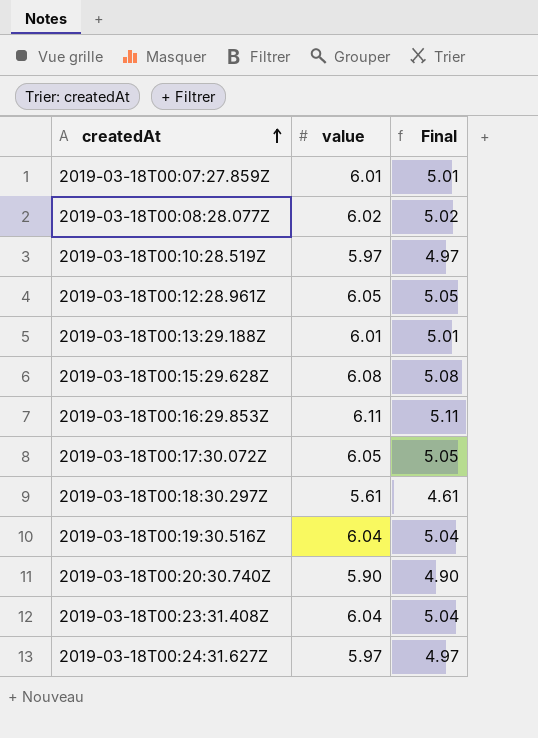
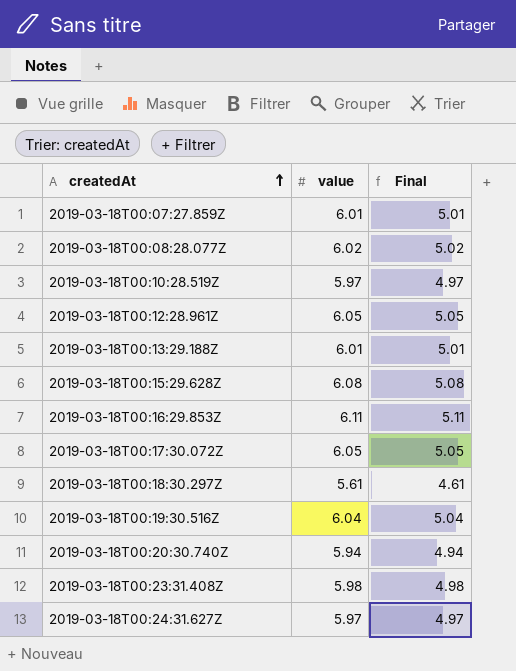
2019-03-18T00:20:30.740Z | value: 5.90 -> 5.94
2019-03-18T00:20:30.740Z | Final: 4.90 -> 4.94
2019-03-18T00:23:31.408Z | value: 6.04 -> 5.98
2019-03-18T00:23:31.408Z | Final: 5.04 -> 4.98

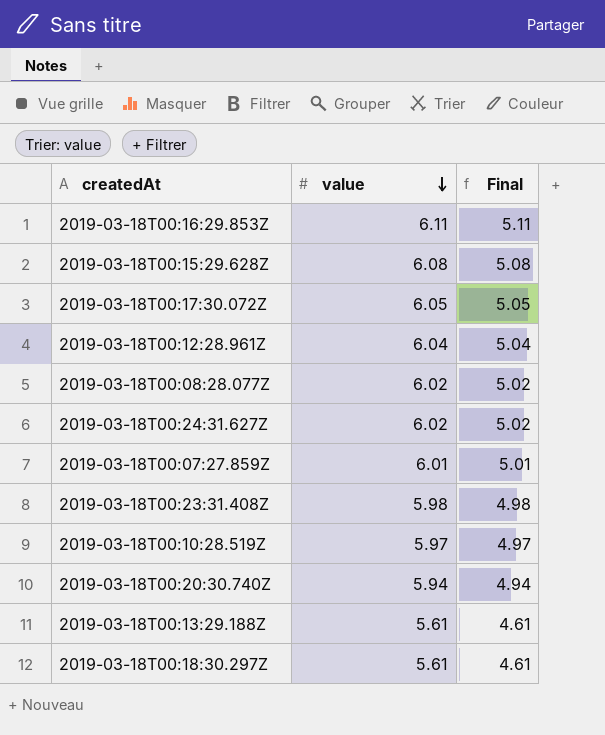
row order: createdAt ascending -> value descending
row 2019-03-18T00:19:30.516Z: 6.04 | 5.04 -> none
2019-03-18T00:12:28.961Z | value: 6.05 -> 6.04
2019-03-18T00:12:28.961Z | Final: 5.05 -> 5.04
2019-03-18T00:24:31.627Z | value: 5.97 -> 6.02
2019-03-18T00:24:31.627Z | Final: 4.97 -> 5.02
2019-03-18T00:13:29.188Z | value: 6.01 -> 5.61
2019-03-18T00:13:29.188Z | Final: 5.01 -> 4.61

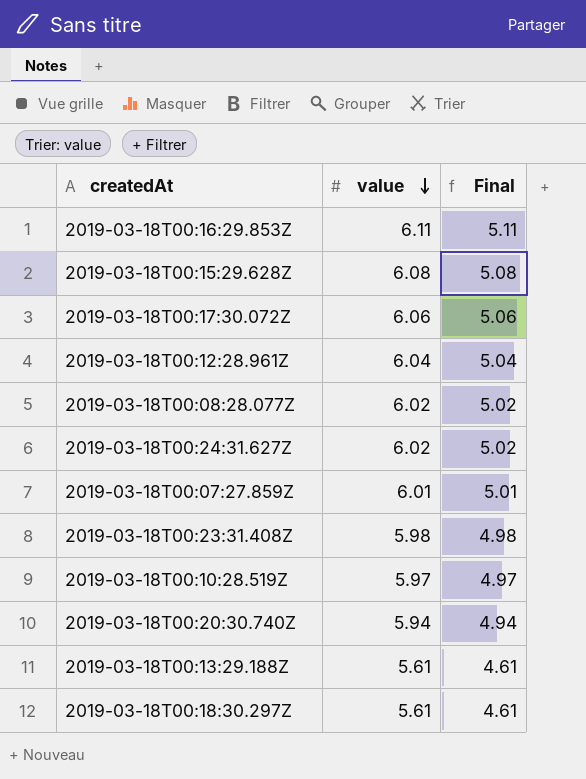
2019-03-18T00:17:30.072Z | value: 6.05 -> 6.06
2019-03-18T00:17:30.072Z | Final: 5.05 -> 5.06

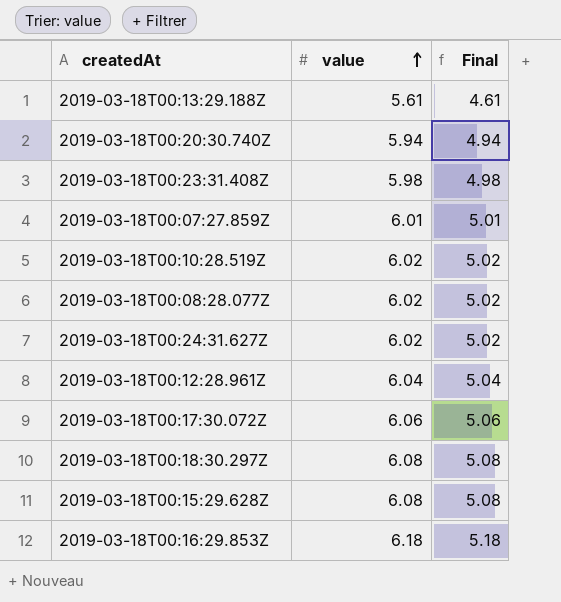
row order: value descending -> value ascending
2019-03-18T00:10:28.519Z | value: 5.97 -> 6.02
2019-03-18T00:10:28.519Z | Final: 4.97 -> 5.02
2019-03-18T00:18:30.297Z | value: 5.61 -> 6.08
2019-03-18T00:18:30.297Z | Final: 4.61 -> 5.08
2019-03-18T00:16:29.853Z | value: 6.11 -> 6.18
2019-03-18T00:16:29.853Z | Final: 5.11 -> 5.18

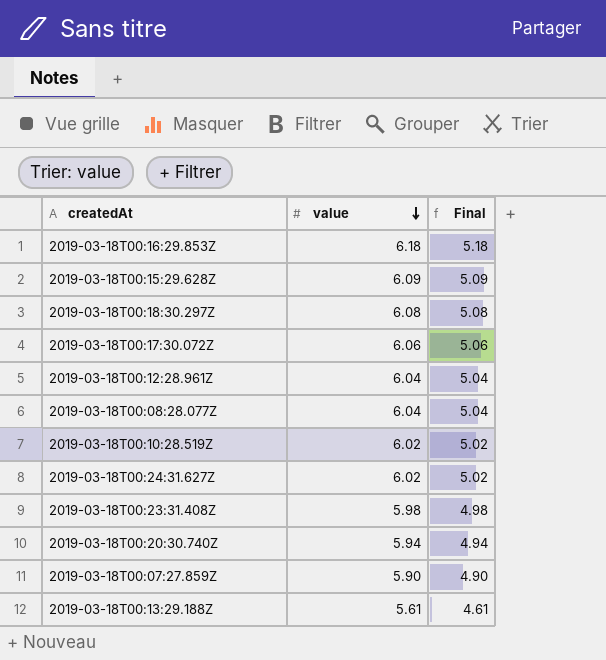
row order: value ascending -> value descending
2019-03-18T00:15:29.628Z | value: 6.08 -> 6.09
2019-03-18T00:15:29.628Z | Final: 5.08 -> 5.09
2019-03-18T00:08:28.077Z | value: 6.02 -> 6.04
2019-03-18T00:08:28.077Z | Final: 5.02 -> 5.04
2019-03-18T00:07:27.859Z | value: 6.01 -> 5.90
2019-03-18T00:07:27.859Z | Final: 5.01 -> 4.90

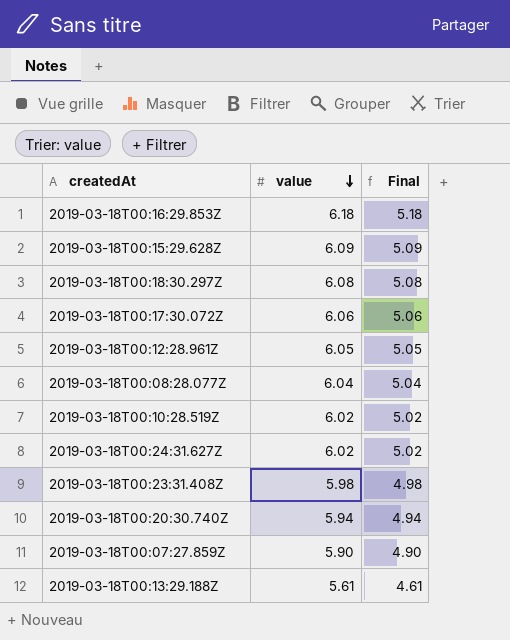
2019-03-18T00:12:28.961Z | value: 6.04 -> 6.05
2019-03-18T00:12:28.961Z | Final: 5.04 -> 5.05

